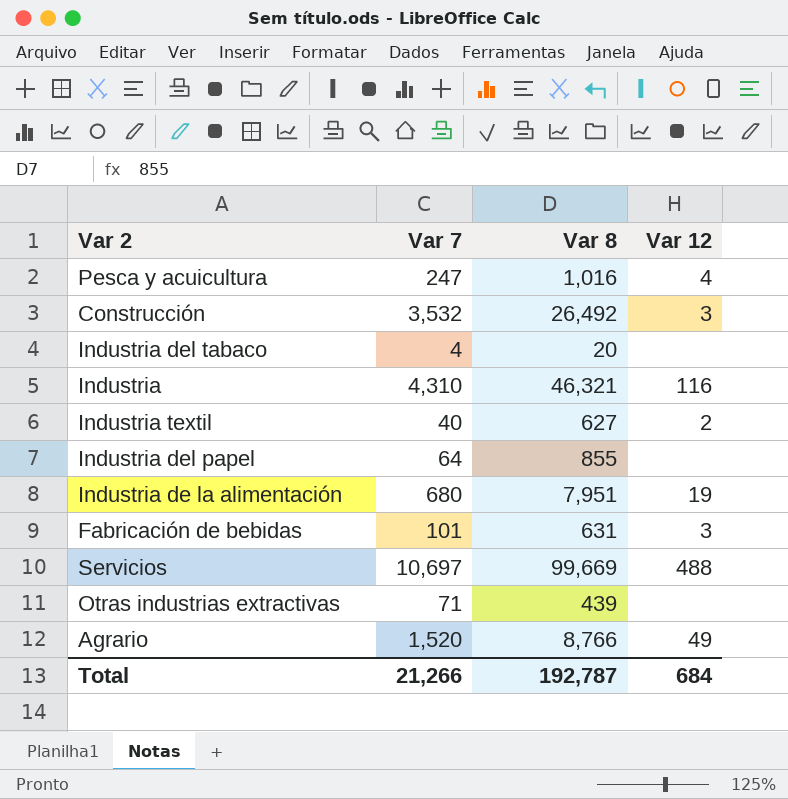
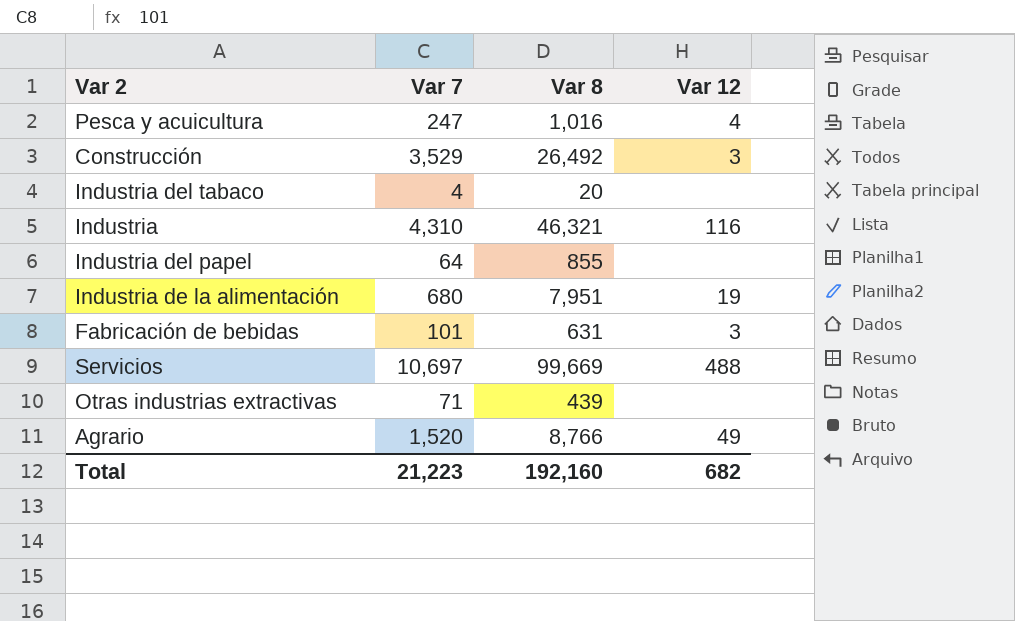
row Industria textil: 40 | 627 | 2 -> none
Construcción | Var 7: 3,532 -> 3,529
Total | Var 7: 21,266 -> 21,223
Total | Var 8: 192,787 -> 192,160
Total | Var 12: 684 -> 682

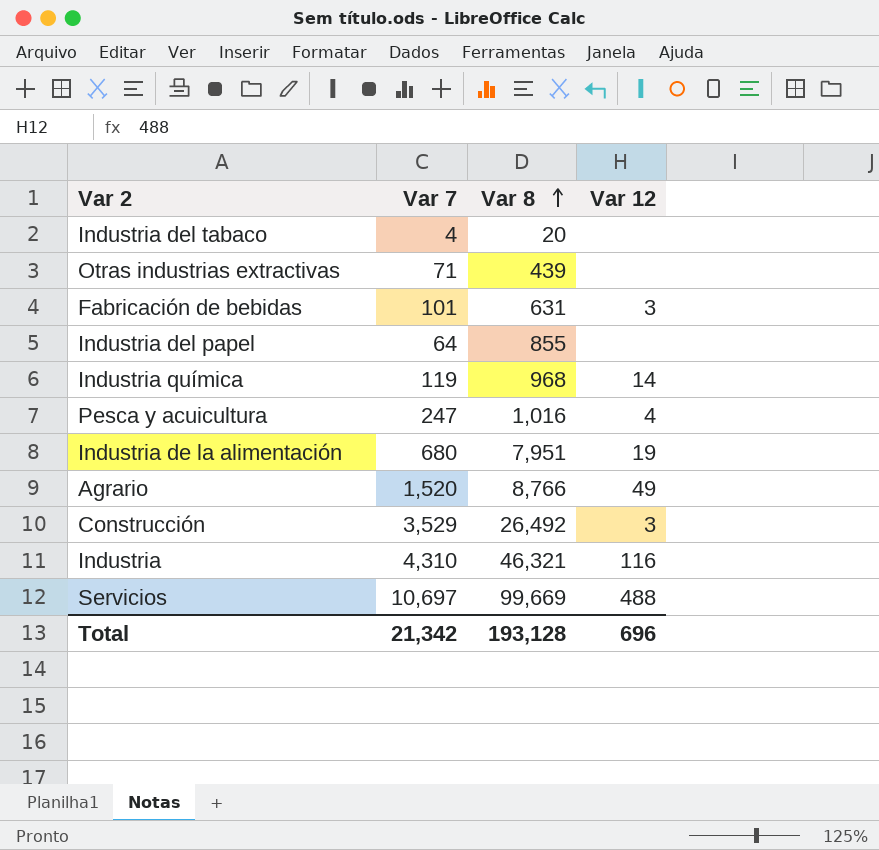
row order: none -> Var 8 ascending
row Industria química: none -> 119 | 968 | 14
Total | Var 7: 21,223 -> 21,342
Total | Var 8: 192,160 -> 193,128
Total | Var 12: 682 -> 696

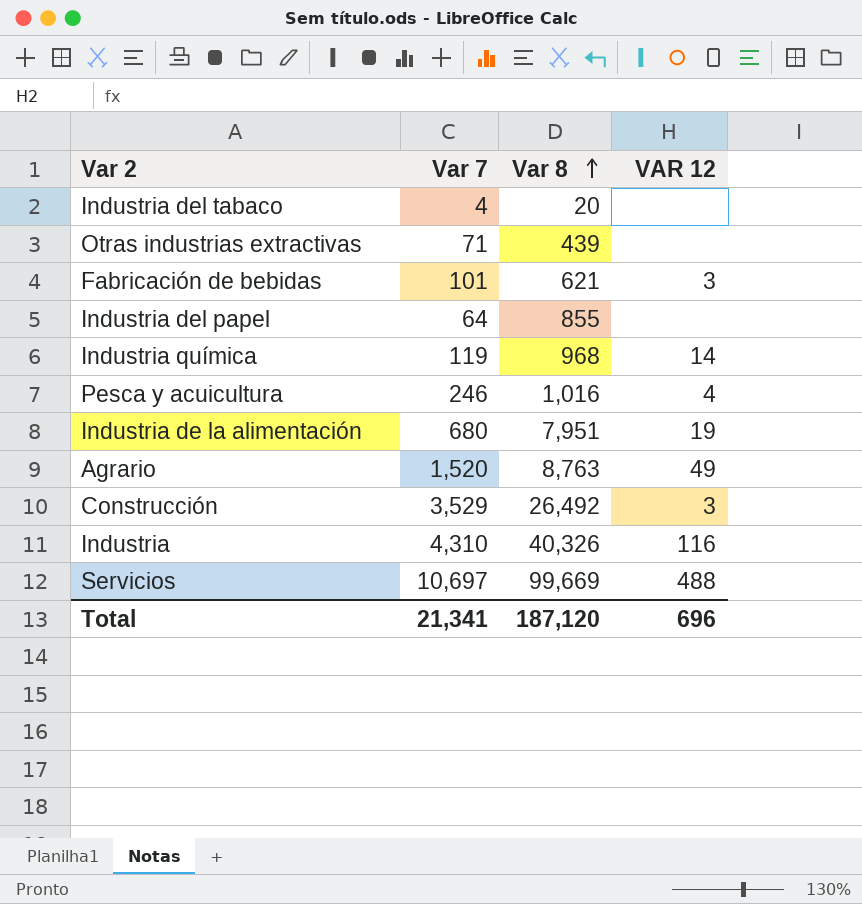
column name: Var 12 -> VAR 12
Fabricación de bebidas | Var 8: 631 -> 621
Pesca y acuicultura | Var 7: 247 -> 246
Agrario | Var 8: 8,766 -> 8,763
Industria | Var 8: 46,321 -> 40,326
Total | Var 7: 21,342 -> 21,341
Total | Var 8: 193,128 -> 187,120

